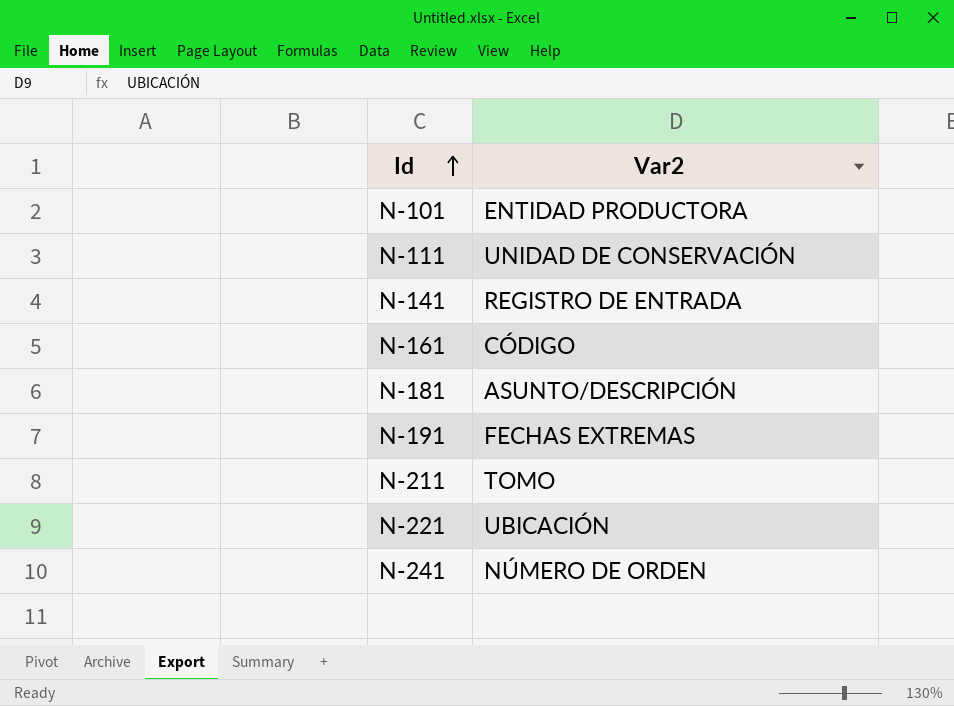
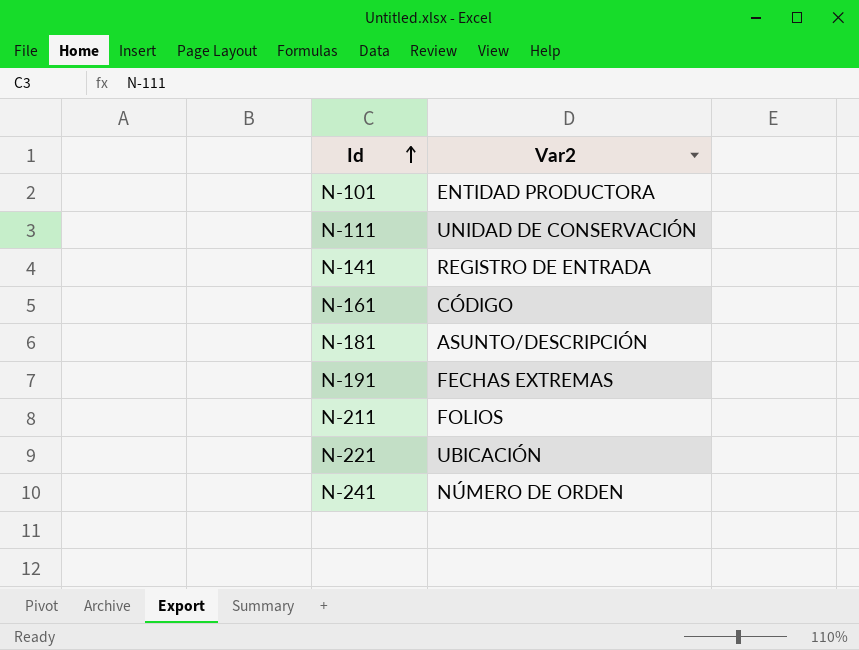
N-211 | Var2: TOMO -> FOLIOS

